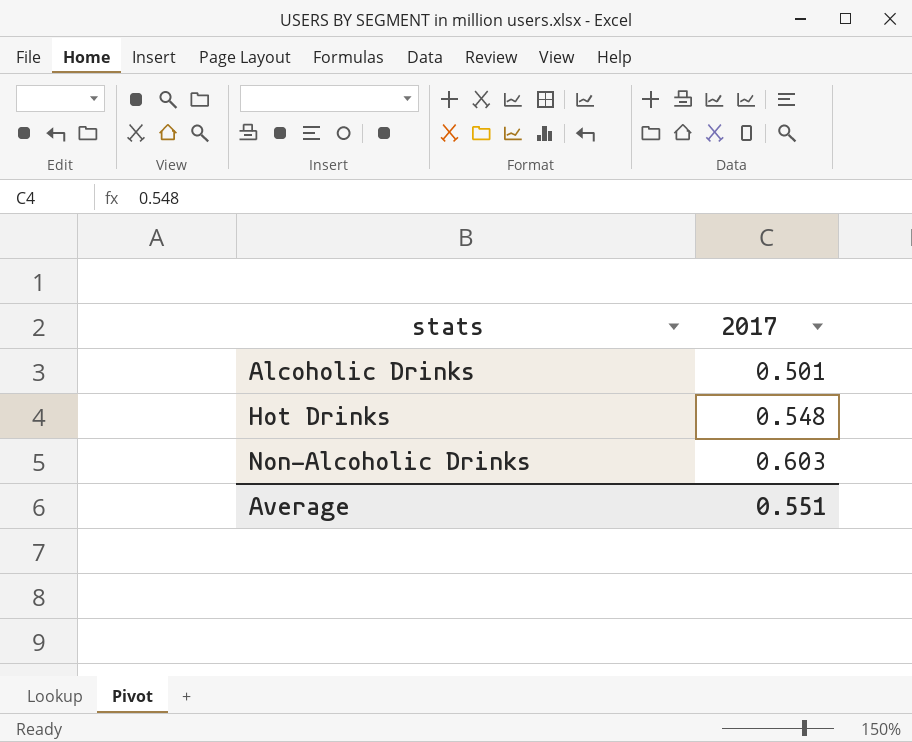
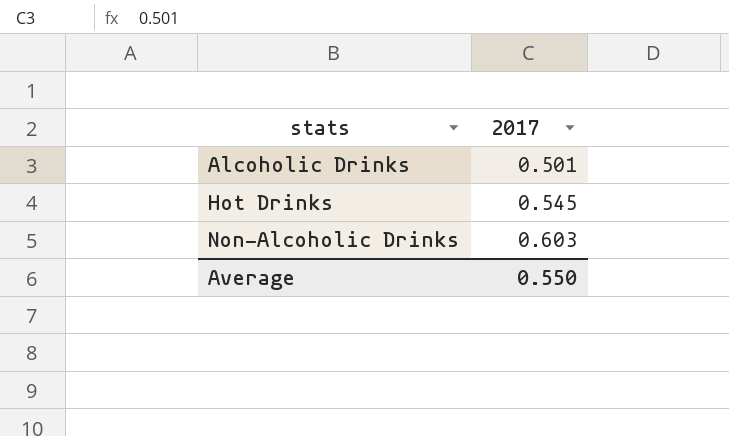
Hot Drinks | 2017: 0.548 -> 0.545
Average | 2017: 0.551 -> 0.550

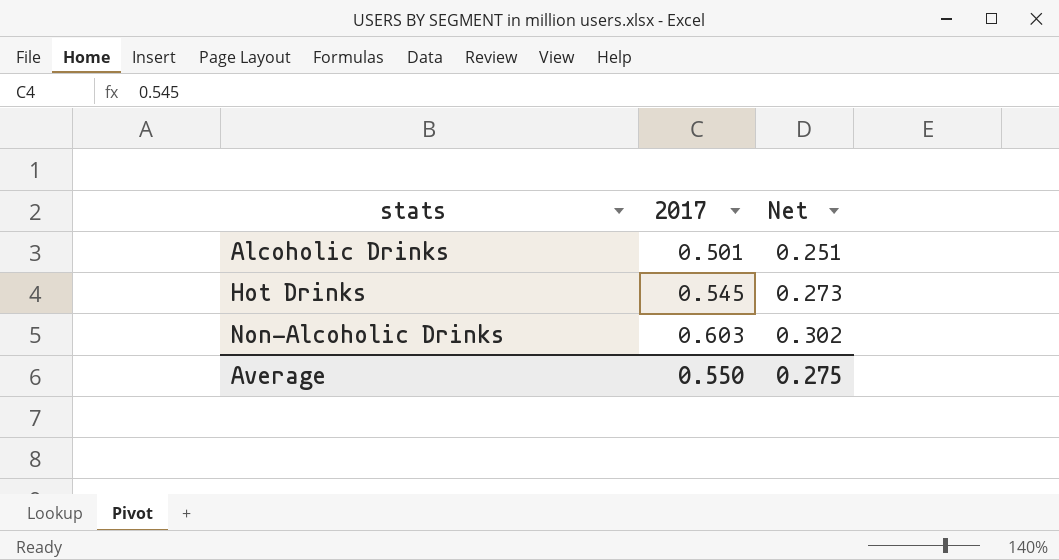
column Net | formula: none -> [2017] * 0.5

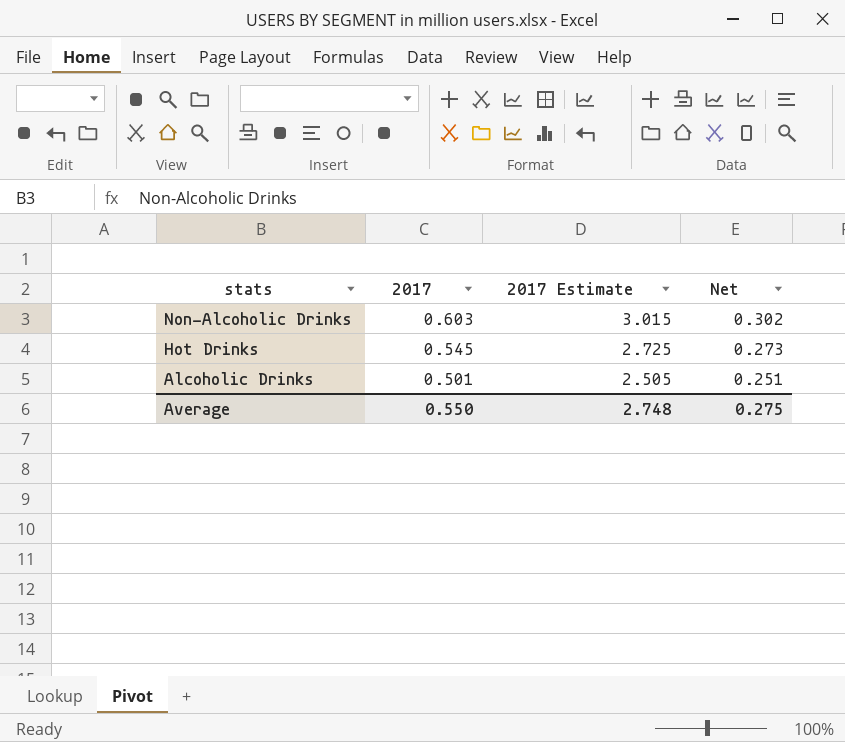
row order: stats ascending -> stats descending
column 2017 Estimate | formula: none -> [2017] * 5

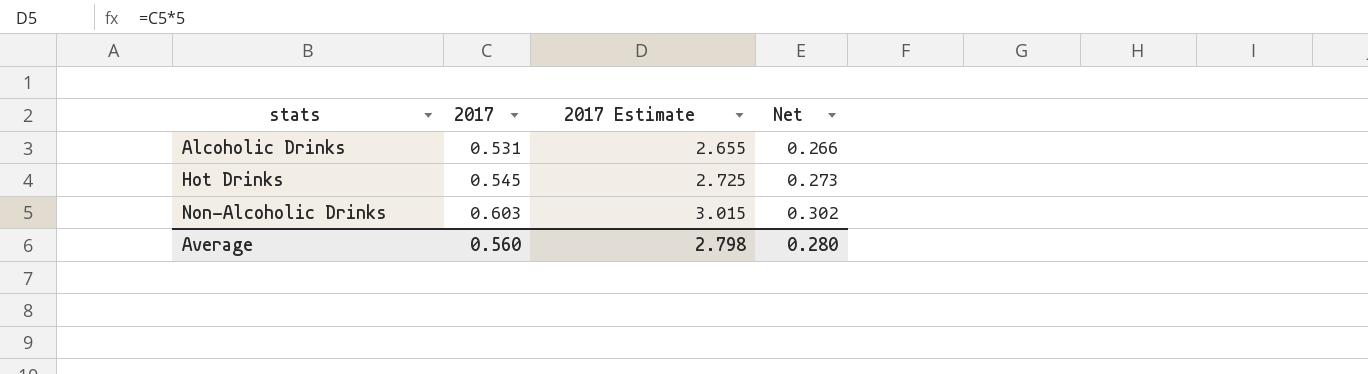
row order: stats descending -> stats ascending
Alcoholic Drinks | 2017: 0.501 -> 0.531
Alcoholic Drinks | 2017 Estimate: 2.505 -> 2.655
Alcoholic Drinks | Net: 0.251 -> 0.266
Average | 2017: 0.550 -> 0.560
Average | 2017 Estimate: 2.748 -> 2.798
Average | Net: 0.275 -> 0.280

